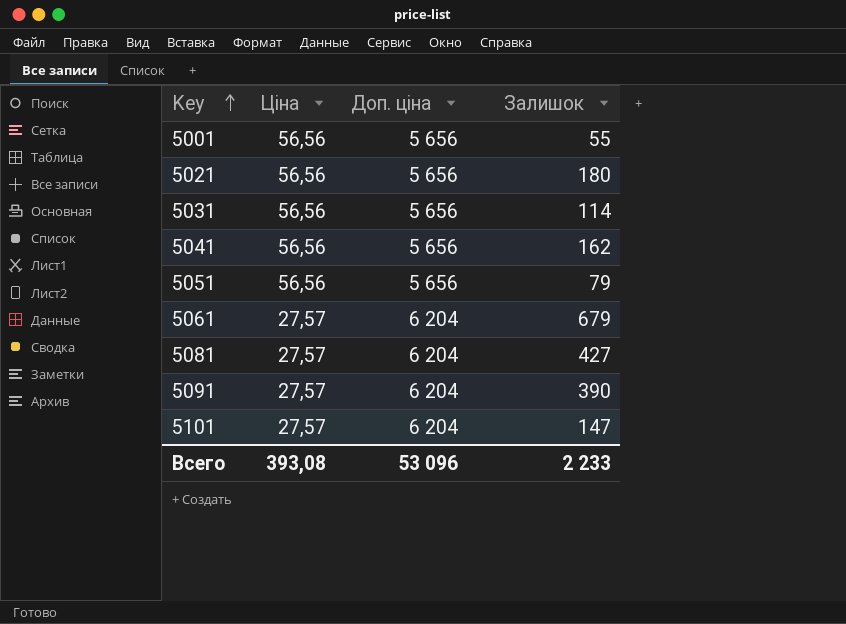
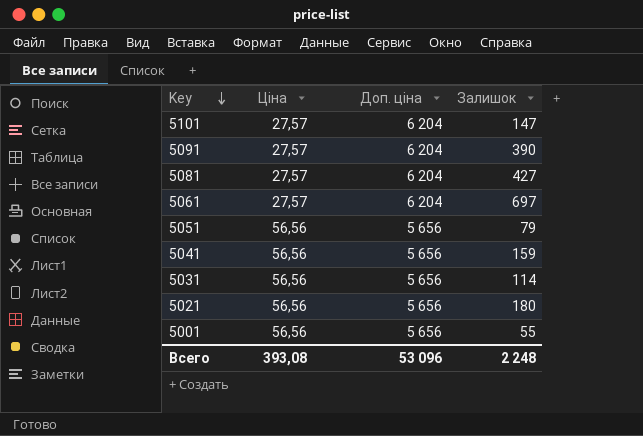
row order: Key ascending -> Key descending
5061 | Залишок: 679 -> 697
5041 | Залишок: 162 -> 159
Всего | Залишок: 2 233 -> 2 248

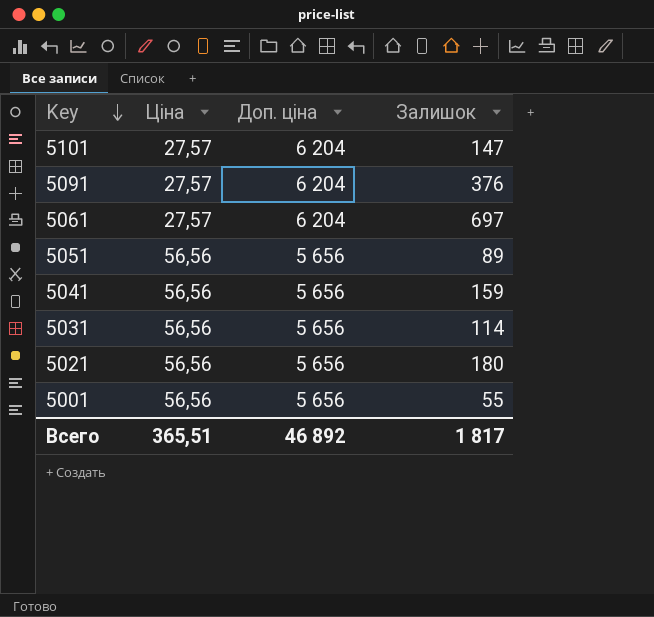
row 5081: 27,57 | 6 204 | 427 -> none
5091 | Залишок: 390 -> 376
5051 | Залишок: 79 -> 89
Всего | Ціна: 393,08 -> 365,51
Всего | Доп. ціна: 53 096 -> 46 892
Всего | Залишок: 2 248 -> 1 817

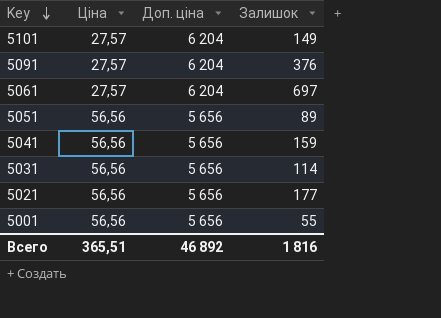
5101 | Залишок: 147 -> 149
5021 | Залишок: 180 -> 177
Всего | Залишок: 1 817 -> 1 816

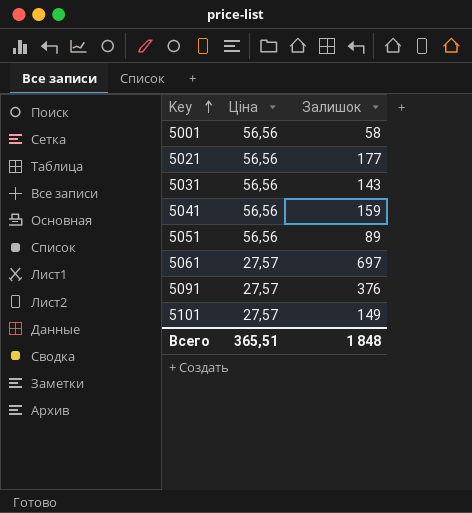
row order: Key descending -> Key ascending
column Доп. ціна | position: 3 -> none
5001 | Залишок: 55 -> 58
5031 | Залишок: 114 -> 143
Всего | Залишок: 1 816 -> 1 848

